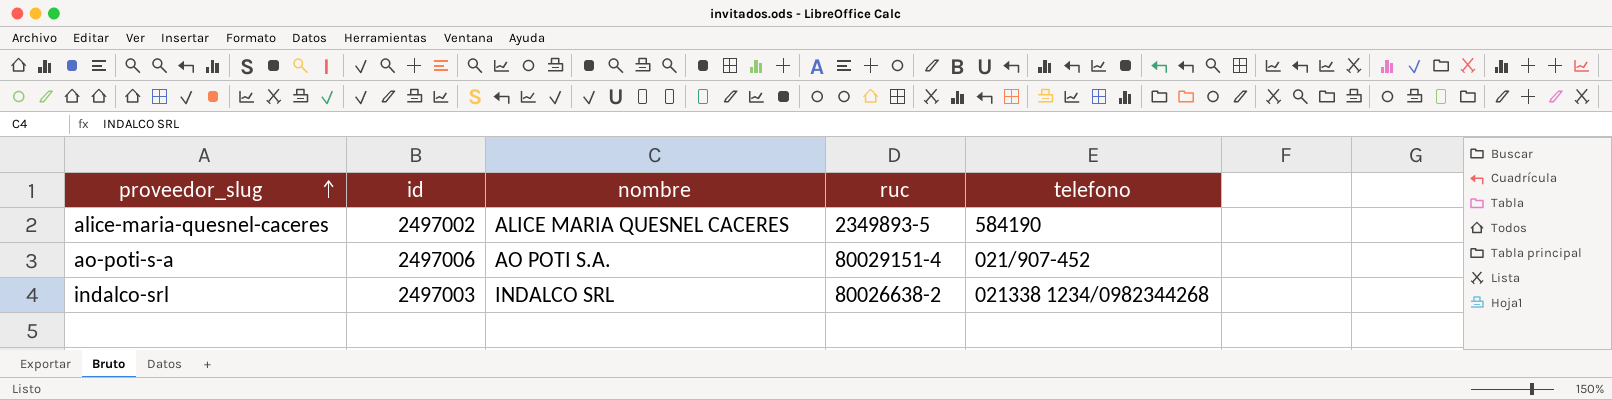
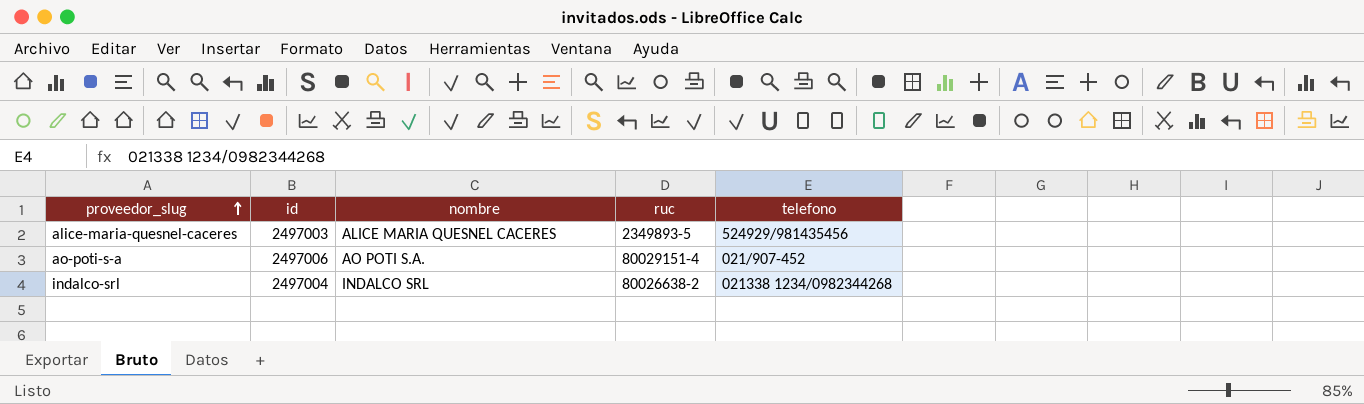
alice-maria-quesnel-caceres | id: 2497002 -> 2497003
alice-maria-quesnel-caceres | telefono: 584190 -> 524929/981435456
indalco-srl | id: 2497003 -> 2497004

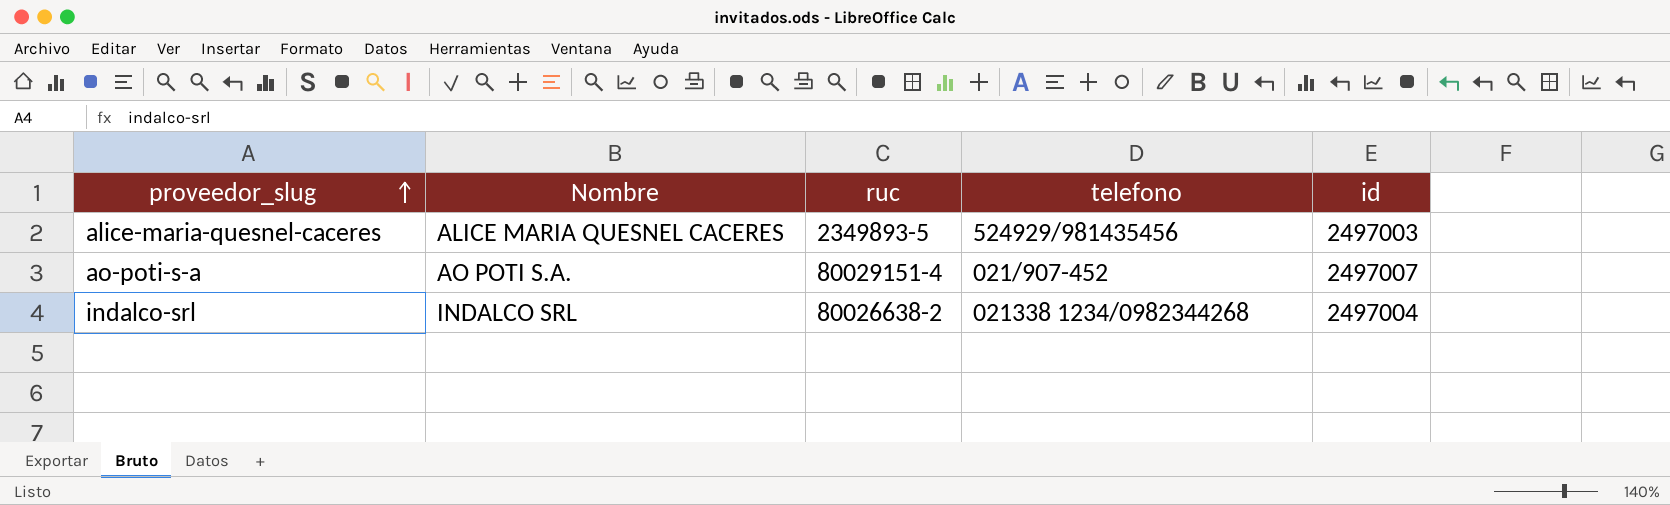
column name: nombre -> Nombre
column id | position: 2 -> 5
ao-poti-s-a | id: 2497006 -> 2497007

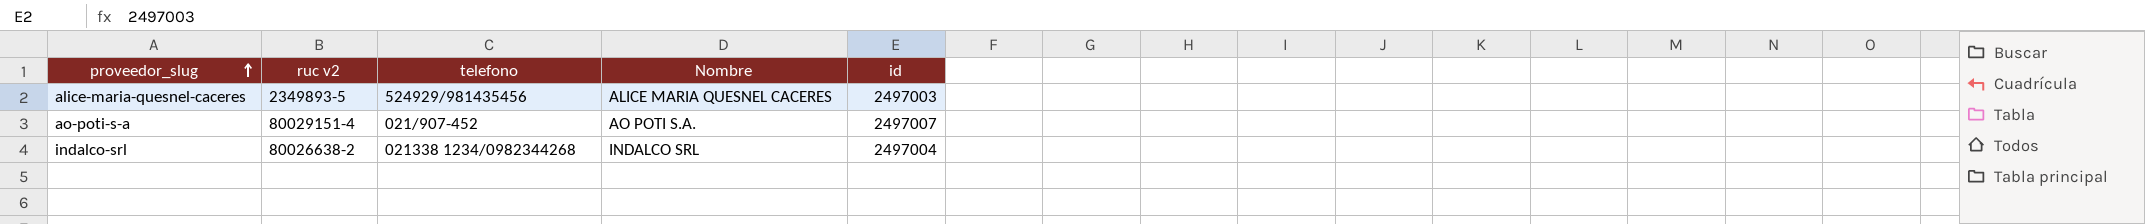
column name: ruc -> ruc v2
column Nombre | position: 2 -> 4

